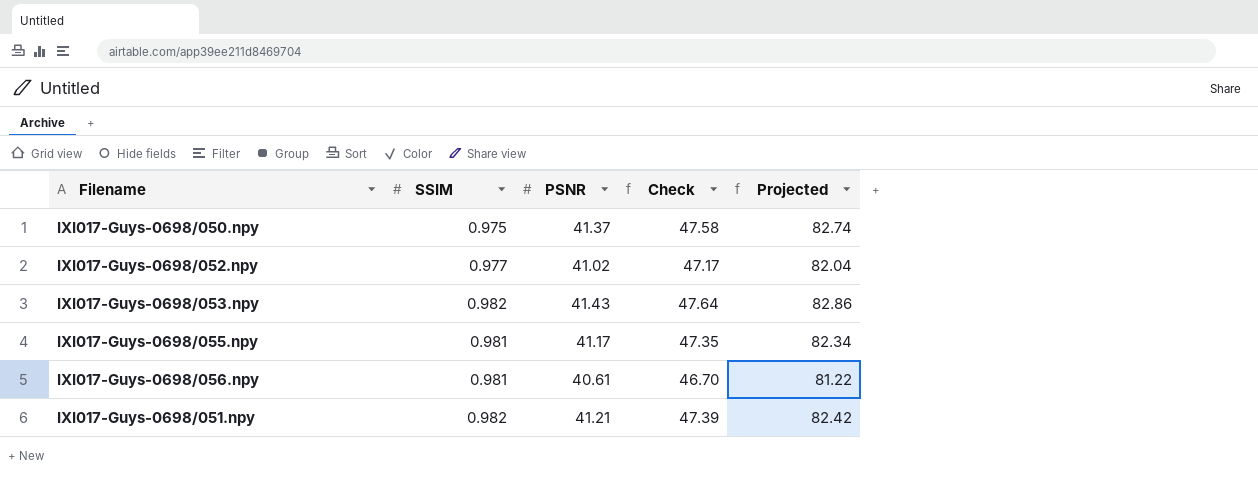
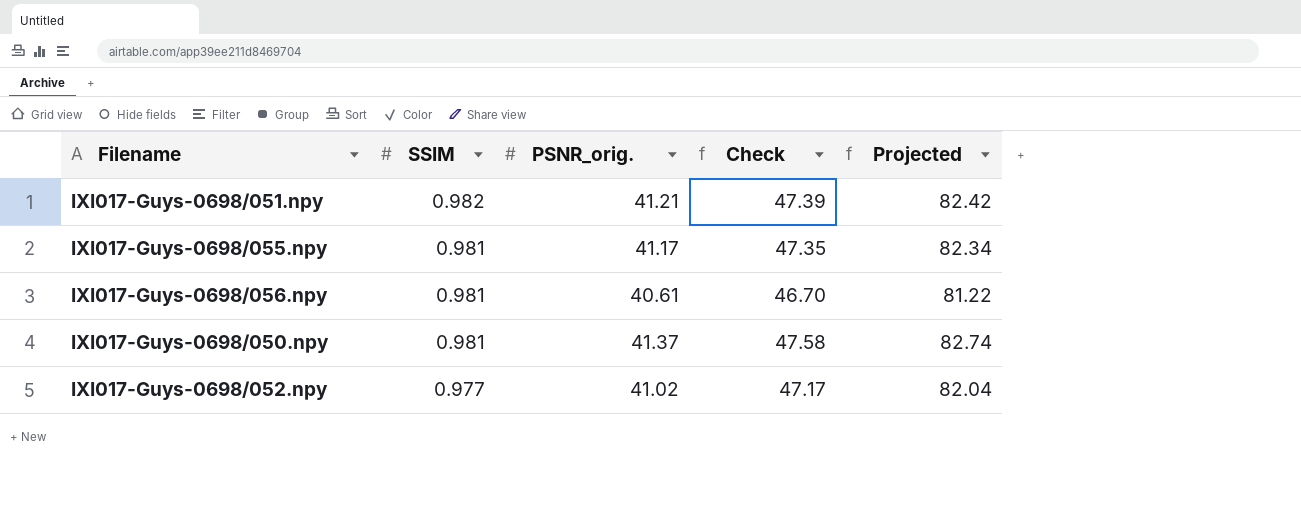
row order: none -> SSIM descending
column name: PSNR -> PSNR_orig.
row IXI017-Guys-0698/053.npy: 0.982 | 41.43 | 47.64 | 82.86 -> none
IXI017-Guys-0698/050.npy | SSIM: 0.975 -> 0.981

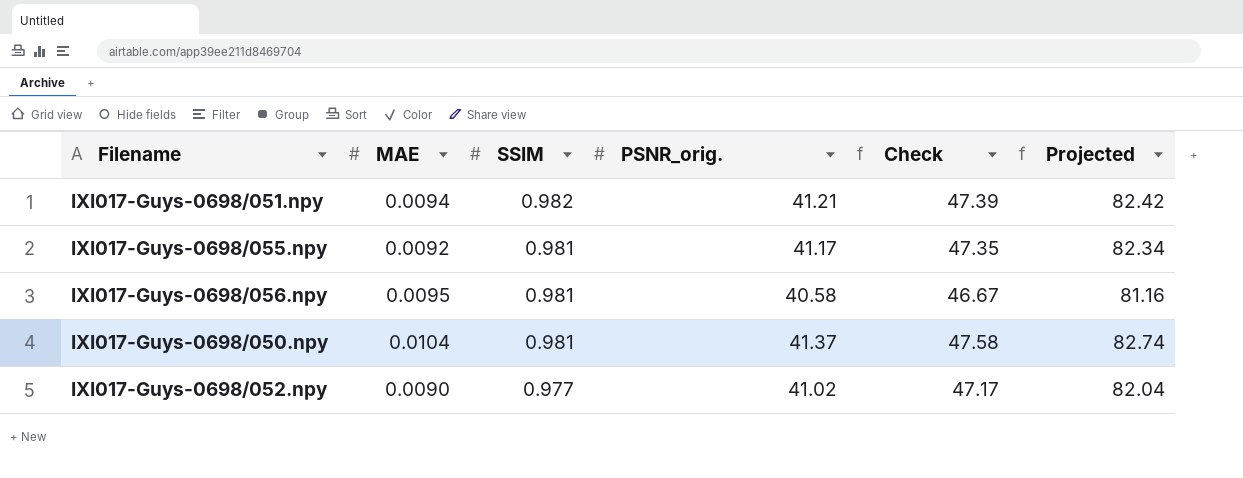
column MAE | position: none -> 2
IXI017-Guys-0698/056.npy | PSNR_orig.: 40.61 -> 40.58
IXI017-Guys-0698/056.npy | Check: 46.70 -> 46.67
IXI017-Guys-0698/056.npy | Projected: 81.22 -> 81.16

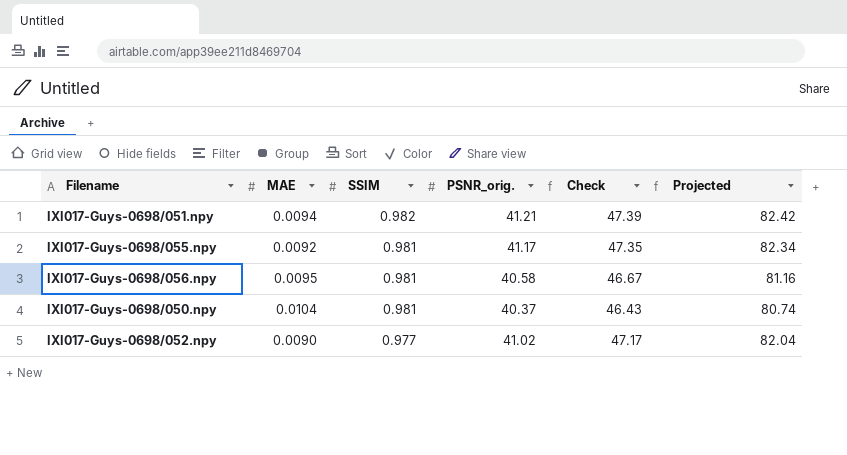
IXI017-Guys-0698/050.npy | PSNR_orig.: 41.37 -> 40.37
IXI017-Guys-0698/050.npy | Check: 47.58 -> 46.43
IXI017-Guys-0698/050.npy | Projected: 82.74 -> 80.74

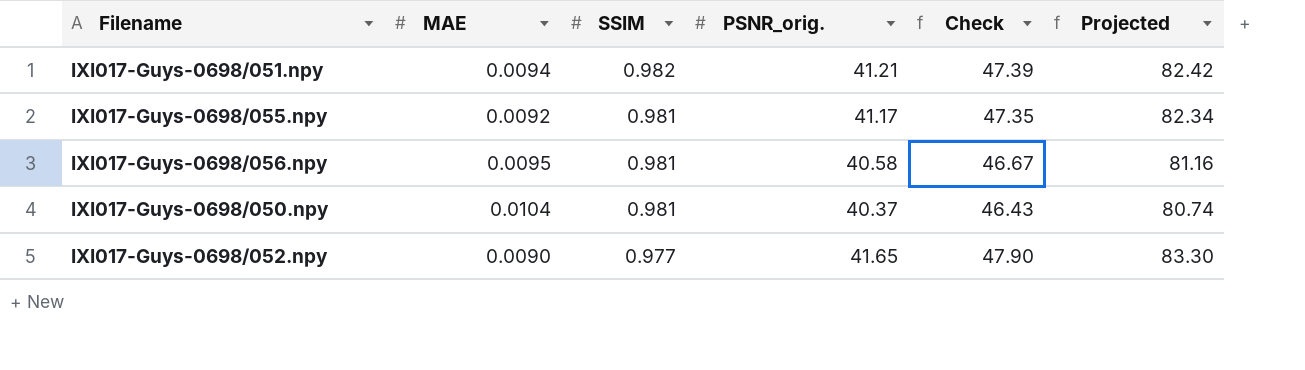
IXI017-Guys-0698/052.npy | PSNR_orig.: 41.02 -> 41.65
IXI017-Guys-0698/052.npy | Check: 47.17 -> 47.90
IXI017-Guys-0698/052.npy | Projected: 82.04 -> 83.30

